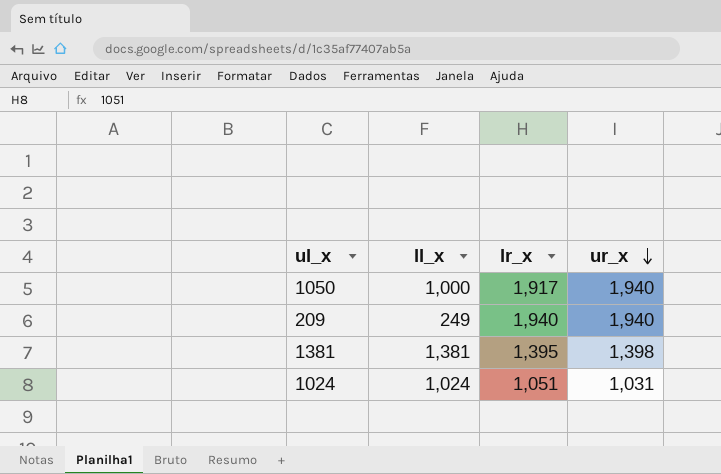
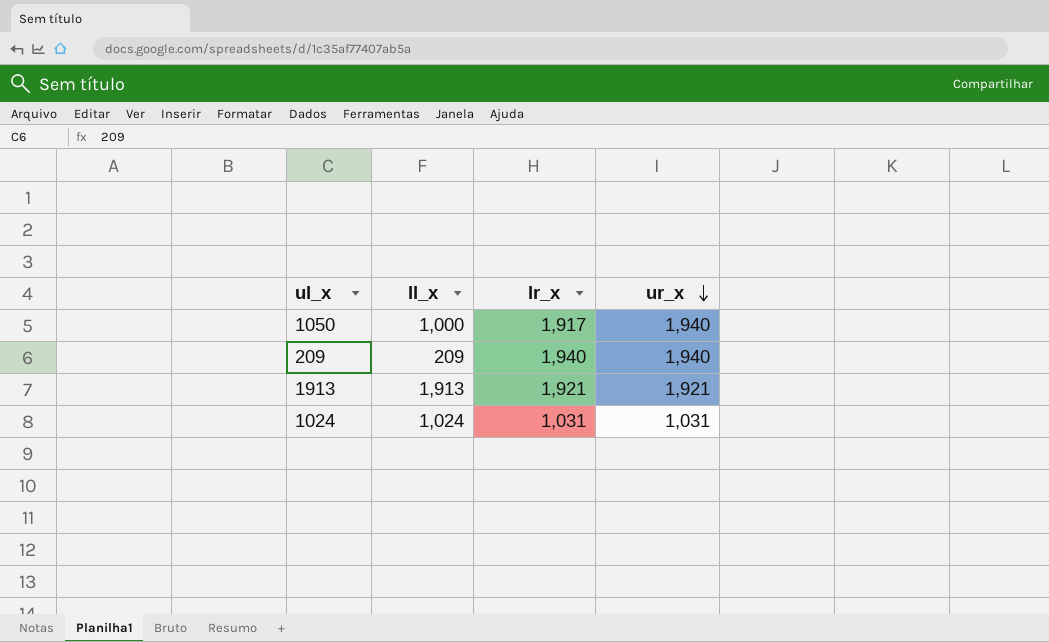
row 1381: 1,381 | 1,395 | 1,398 -> none
209 | ll_x: 249 -> 209
row 1913: none -> 1,913 | 1,921 | 1,921
1024 | lr_x: 1,051 -> 1,031

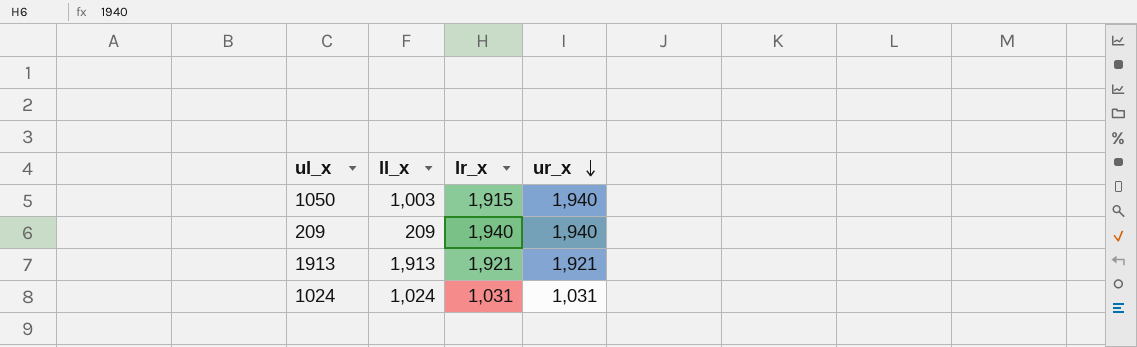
1050 | ll_x: 1,000 -> 1,003
1050 | lr_x: 1,917 -> 1,915

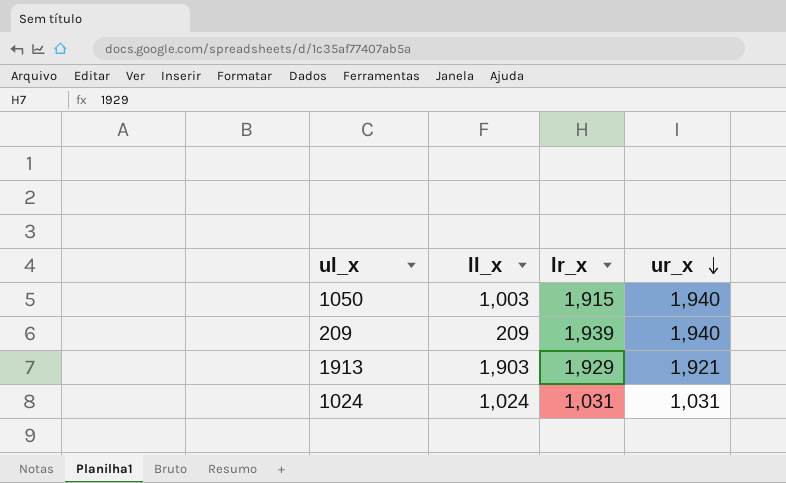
209 | lr_x: 1,940 -> 1,939
1913 | ll_x: 1,913 -> 1,903
1913 | lr_x: 1,921 -> 1,929

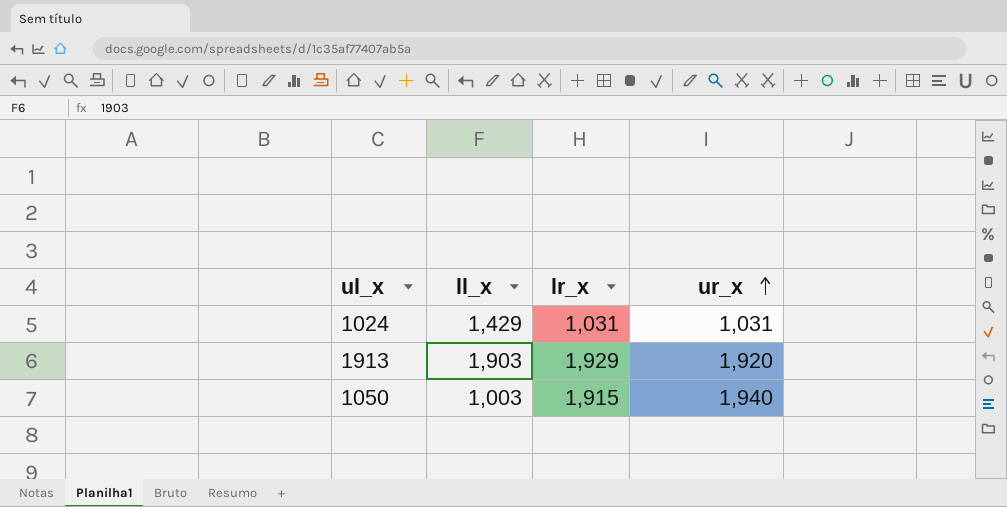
row order: ur_x descending -> ur_x ascending
row 209: 209 | 1,939 | 1,940 -> none
1024 | ll_x: 1,024 -> 1,429
1913 | ur_x: 1,921 -> 1,920

